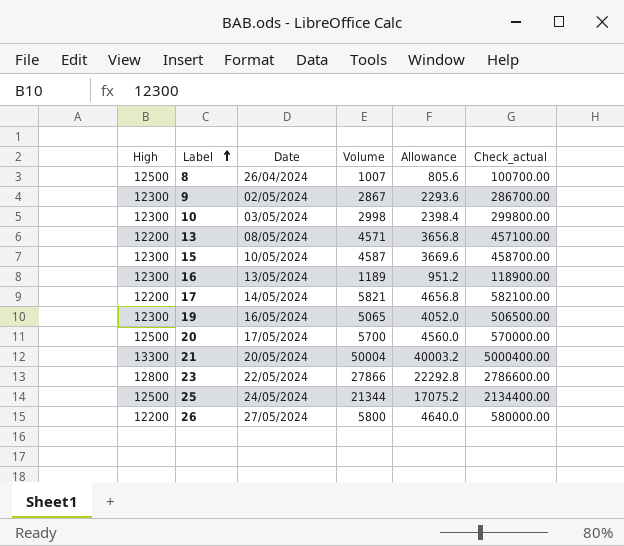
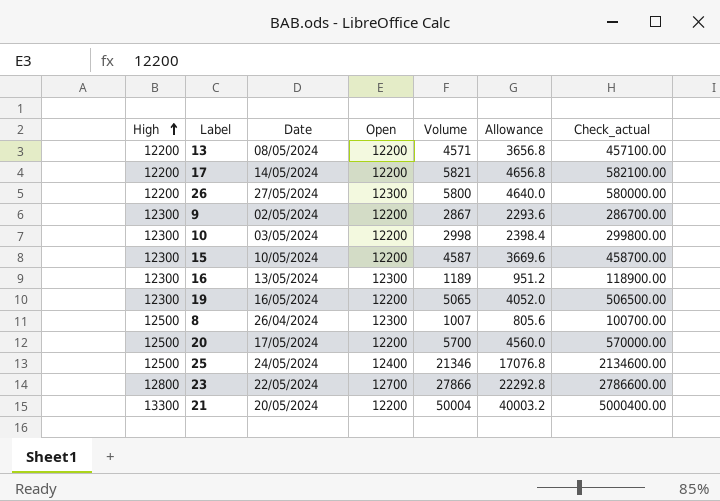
row order: Label ascending -> High ascending
column Open | position: none -> 4
25 | Volume: 21344 -> 21346
25 | Allowance: 17075.2 -> 17076.8
25 | Check_actual: 2134400.00 -> 2134600.00

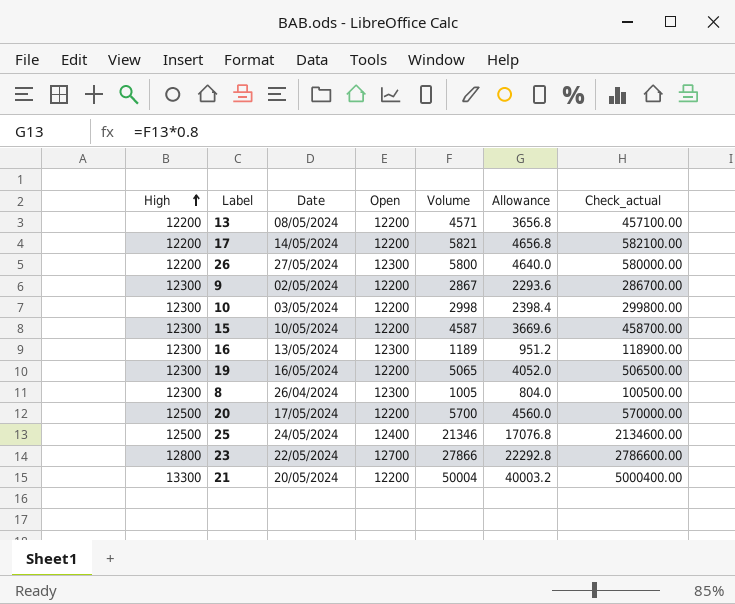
8 | High: 12500 -> 12300
8 | Volume: 1007 -> 1005
8 | Allowance: 805.6 -> 804.0
8 | Check_actual: 100700.00 -> 100500.00

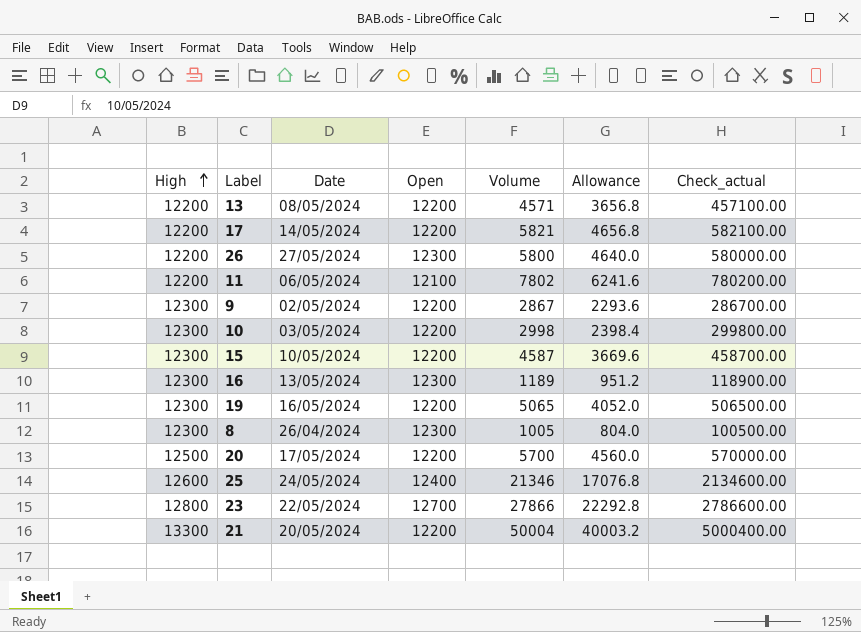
row 11: none -> 12200 | 06/05/2024 | 12100 | 7802 | 6241.6 | 780200.00
25 | High: 12500 -> 12600

